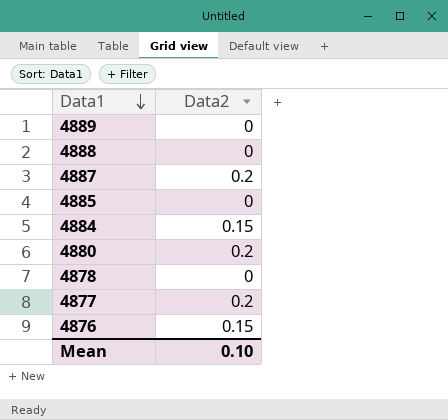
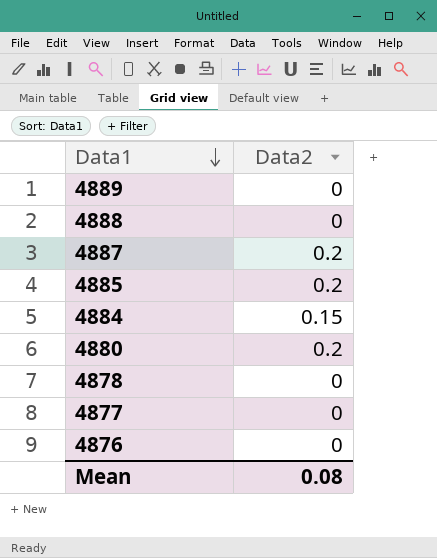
4885 | Data2: 0 -> 0.2
4877 | Data2: 0.2 -> 0
4876 | Data2: 0.15 -> 0
Mean | Data2: 0.10 -> 0.08

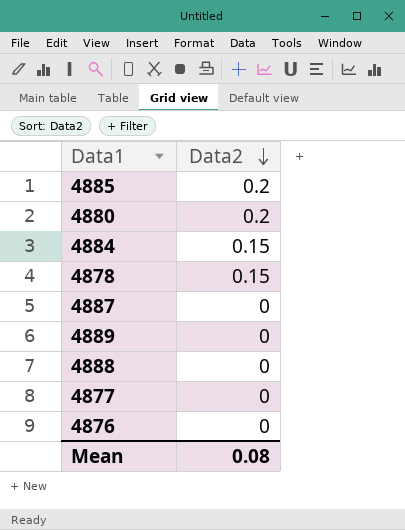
row order: Data1 descending -> Data2 descending
4878 | Data2: 0 -> 0.15
4887 | Data2: 0.2 -> 0

